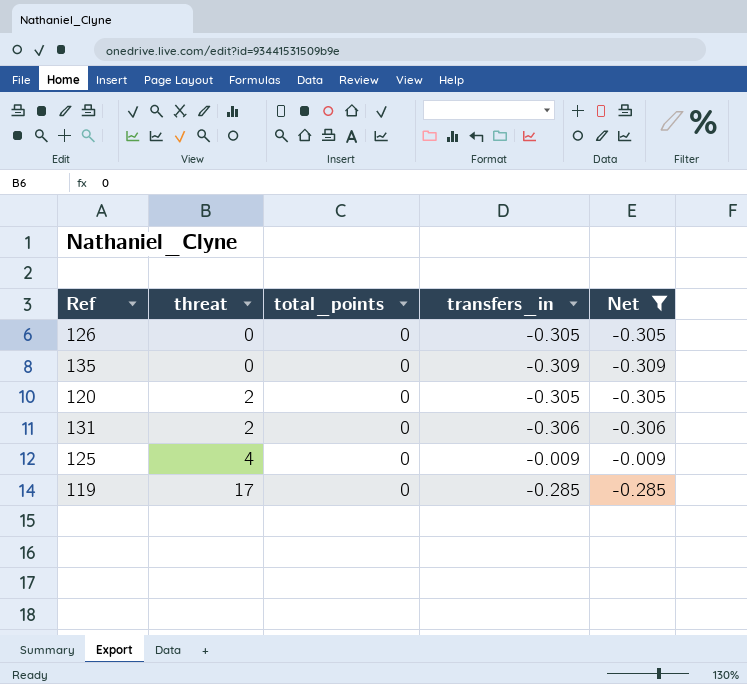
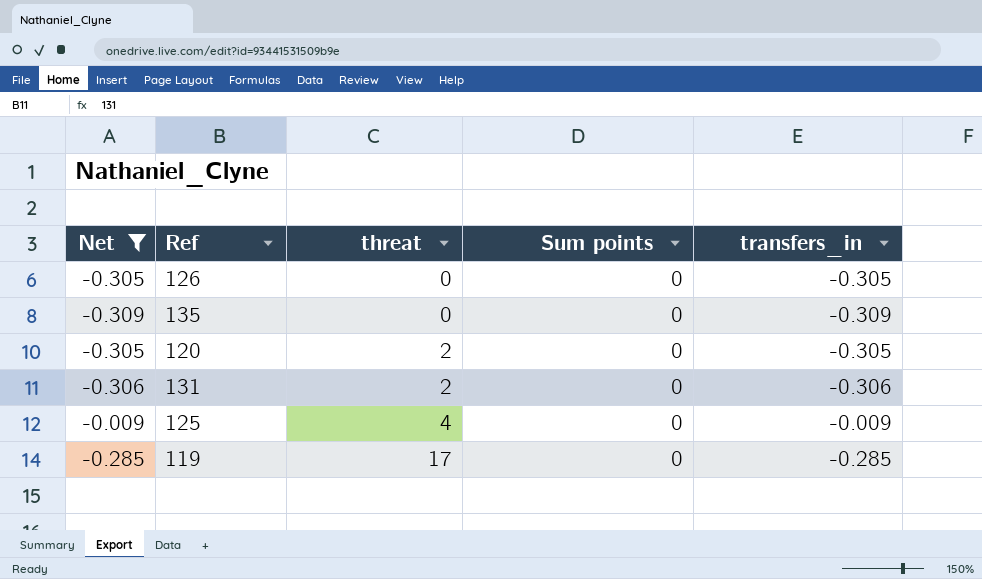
column Net | position: 5 -> 1
column name: total_points -> Sum points

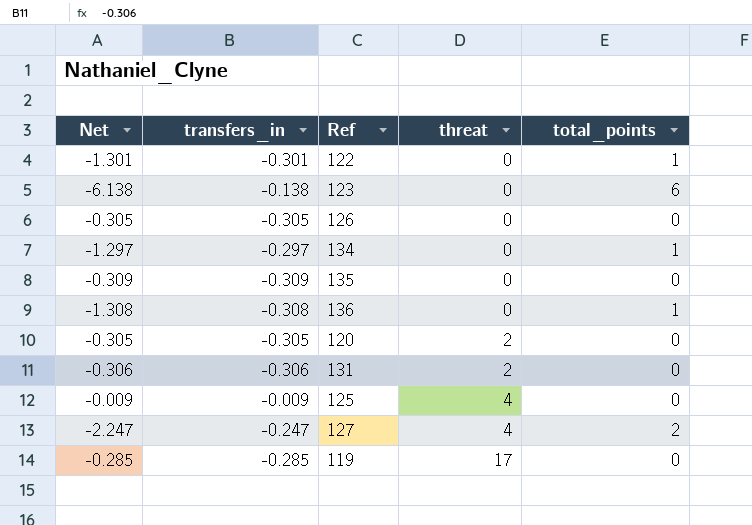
filter: Net >= -0.309 -> none
column transfers_in | position: 5 -> 2
column name: Sum points -> total_points

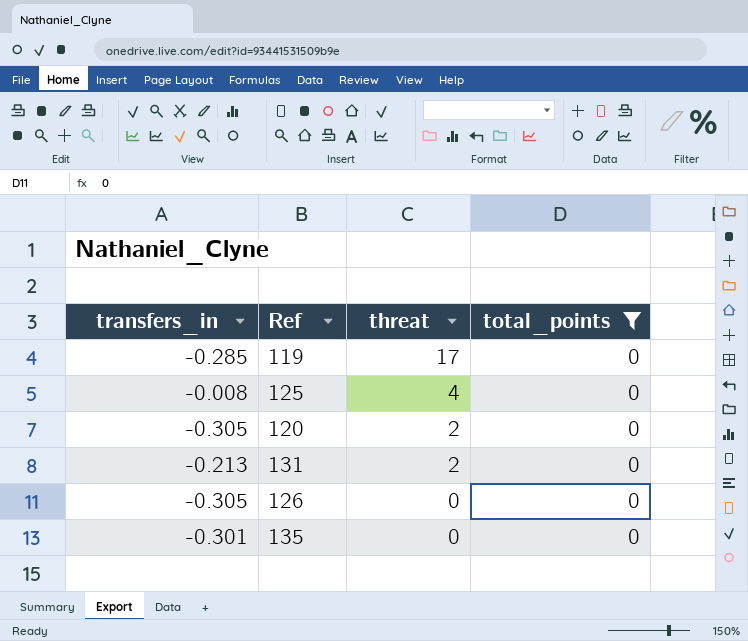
filter: none -> total_points = 0
row order: threat ascending -> threat descending
column Net | formula: [transfers_in] - [total_points] -> none
125 | transfers_in: -0.009 -> -0.008
131 | transfers_in: -0.306 -> -0.213
135 | transfers_in: -0.309 -> -0.301

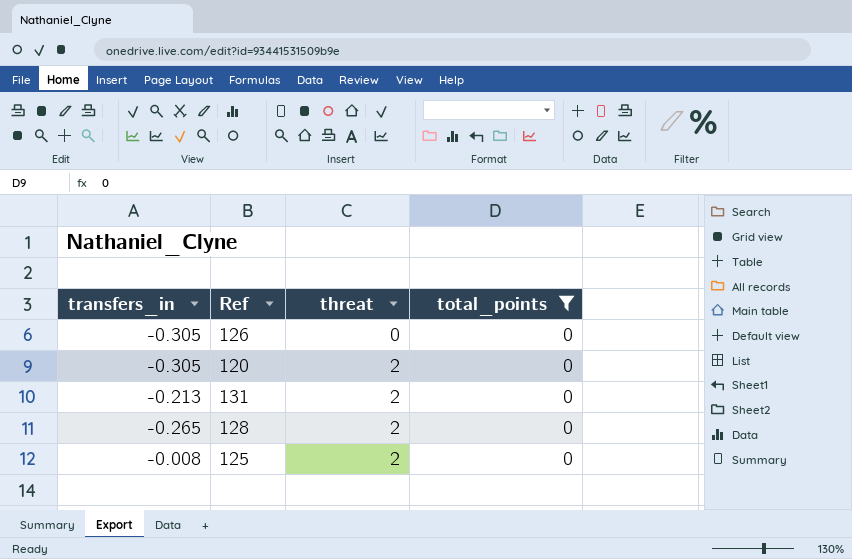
row order: threat descending -> threat ascending
row 119: -0.285 | 17 | 0 -> none
row 135: -0.301 | 0 | 0 -> none
row 128: none -> -0.265 | 2 | 0
125 | threat: 4 -> 2

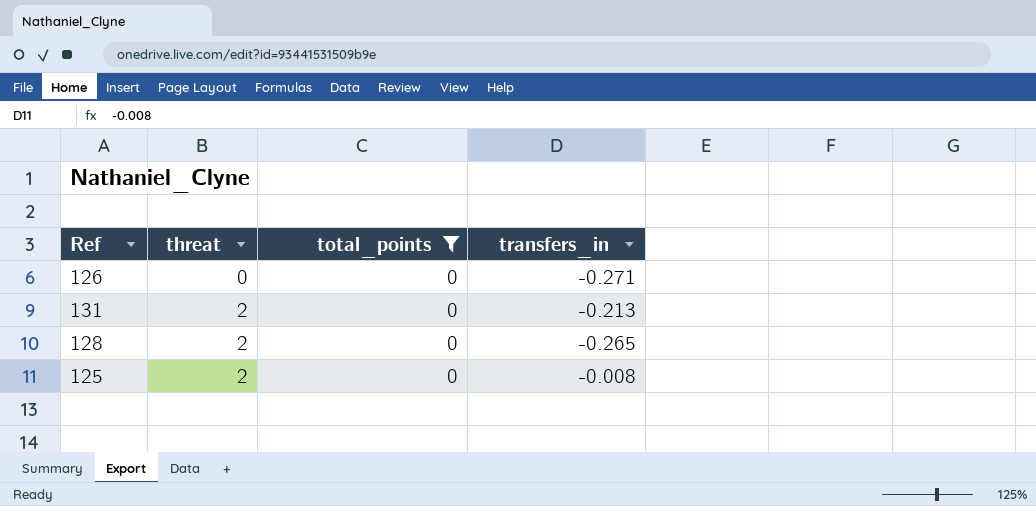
column transfers_in | position: 1 -> 4
row 120: -0.305 | 2 | 0 -> none
126 | transfers_in: -0.305 -> -0.271

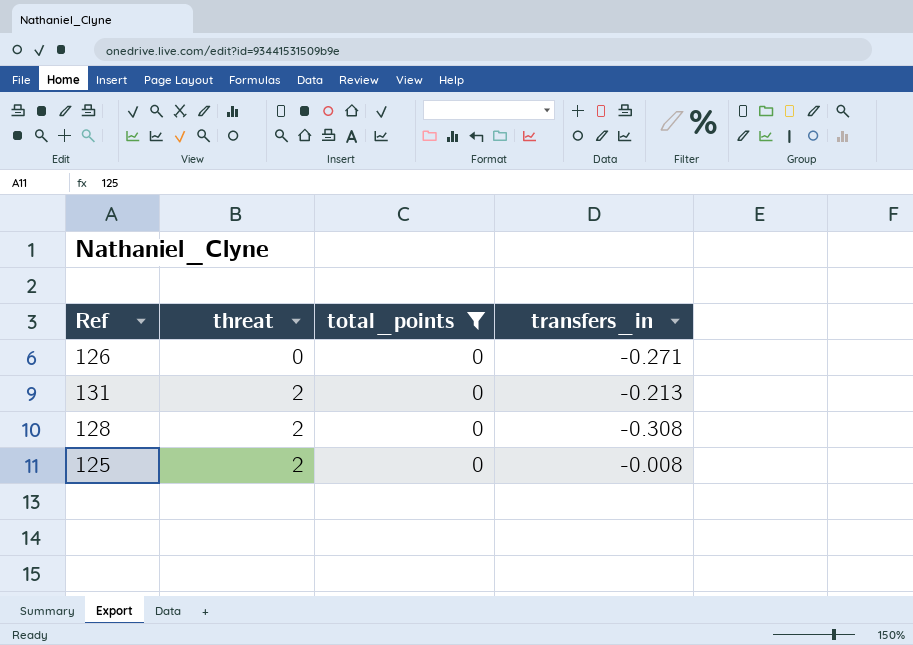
128 | transfers_in: -0.265 -> -0.308

